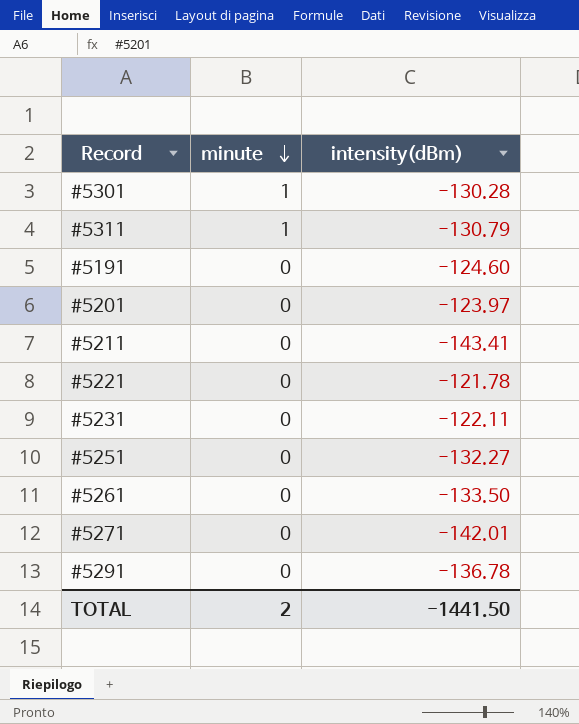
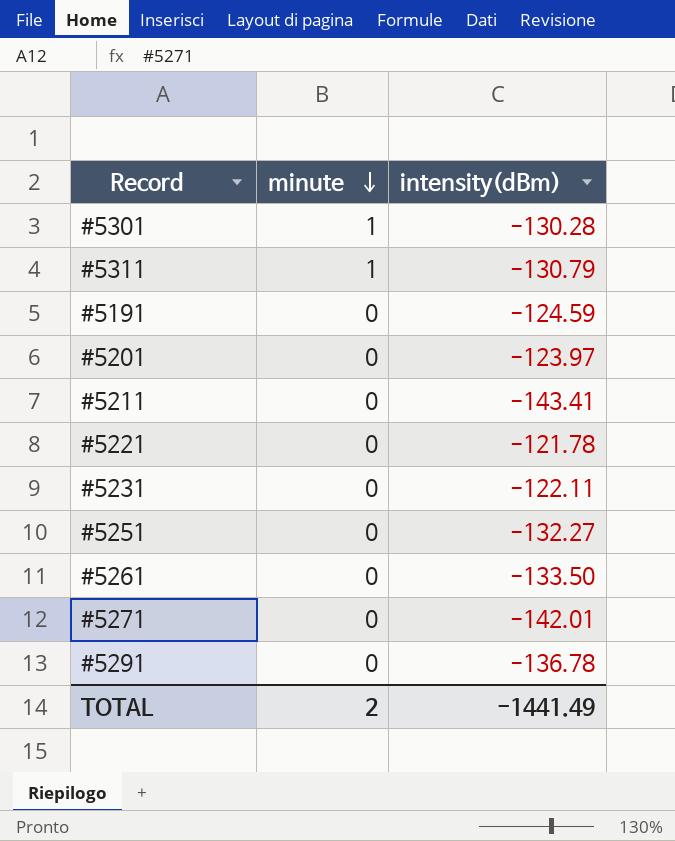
#5191 | intensity(dBm): -124.60 -> -124.59
TOTAL | intensity(dBm): -1441.50 -> -1441.49

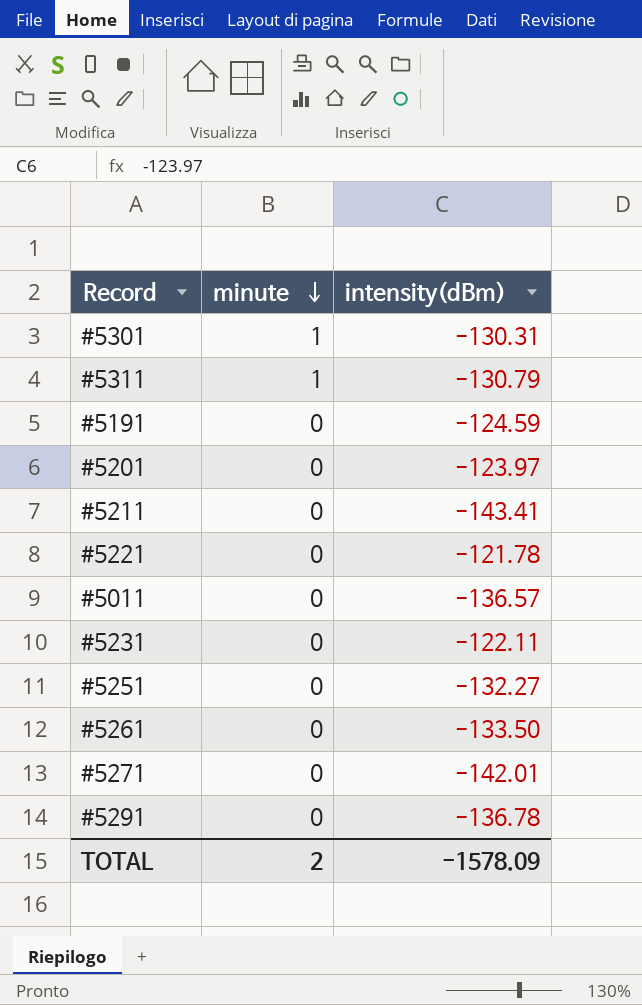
#5301 | intensity(dBm): -130.28 -> -130.31
row #5011: none -> 0 | -136.57
TOTAL | intensity(dBm): -1441.49 -> -1578.09

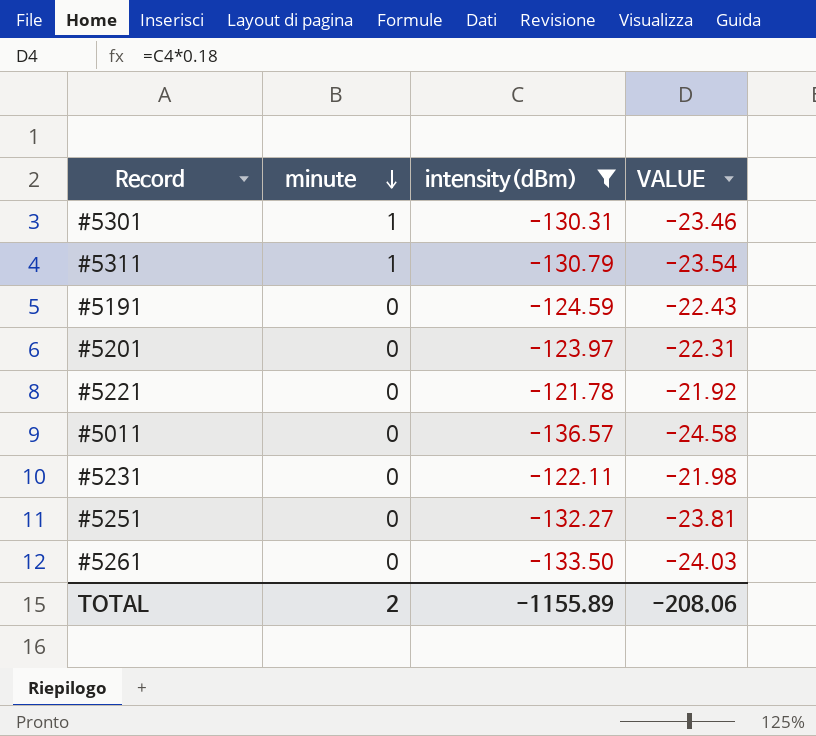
filter: none -> intensity(dBm) >= -136.57
column VALUE | formula: none -> [intensity(dBm)] * 0.18
TOTAL | intensity(dBm): -1578.09 -> -1155.89

